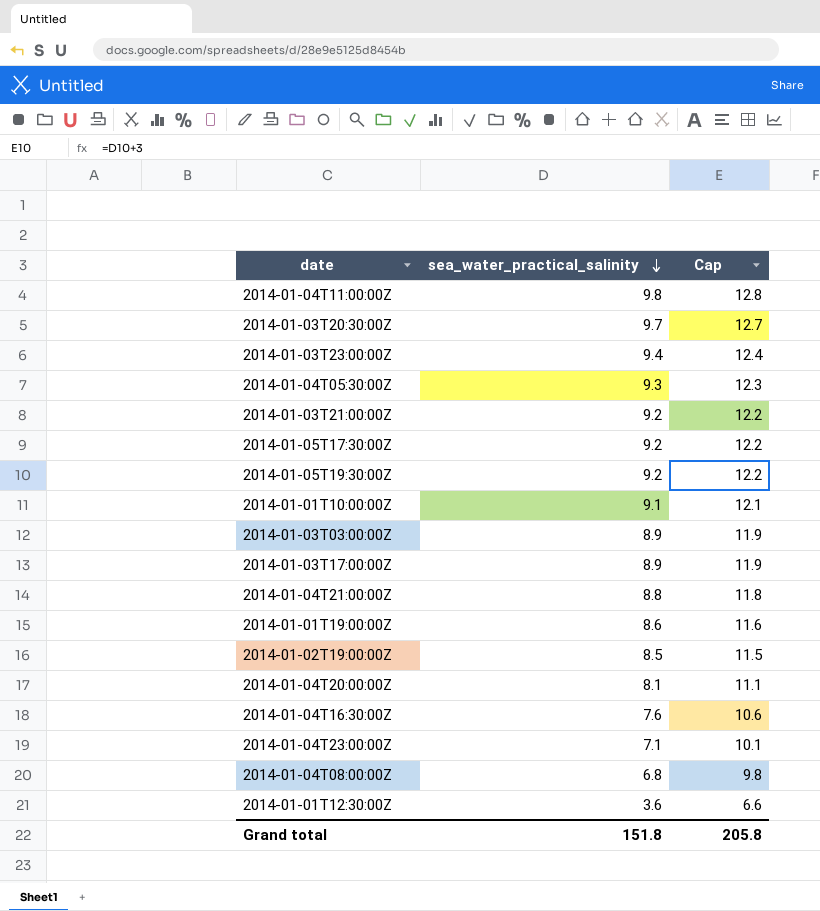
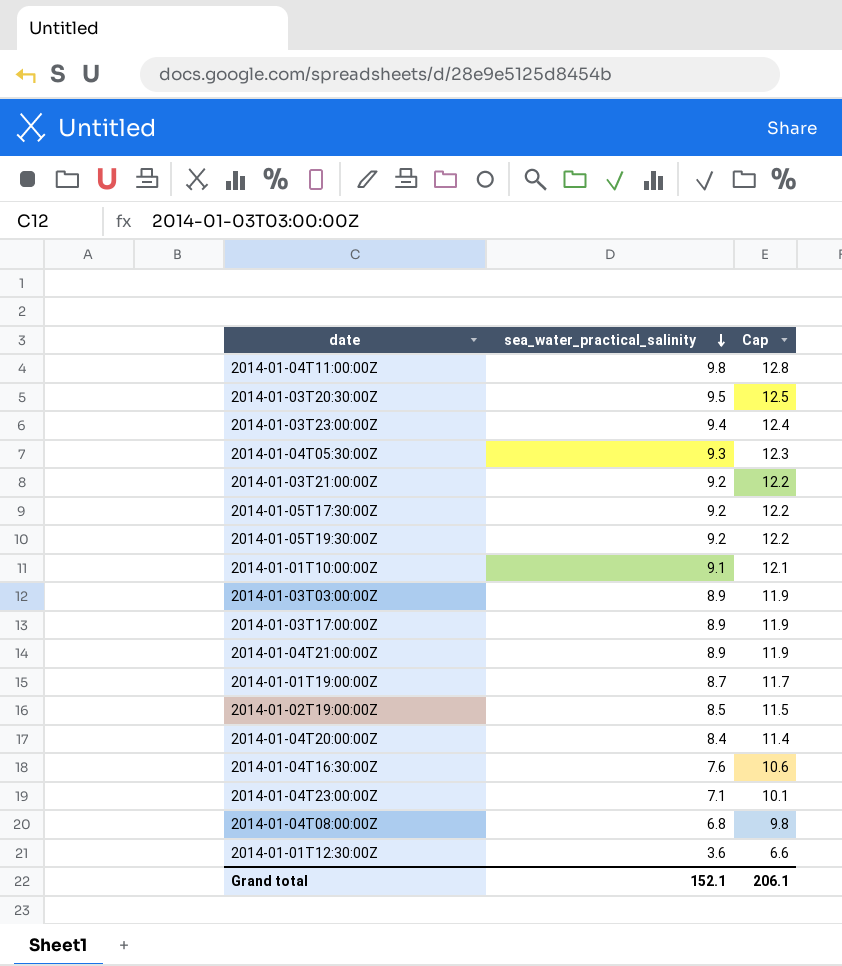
2014-01-03T20:30:00Z | sea_water_practical_salinity: 9.7 -> 9.5
2014-01-03T20:30:00Z | Cap: 12.7 -> 12.5
2014-01-04T21:00:00Z | sea_water_practical_salinity: 8.8 -> 8.9
2014-01-04T21:00:00Z | Cap: 11.8 -> 11.9
2014-01-01T19:00:00Z | sea_water_practical_salinity: 8.6 -> 8.7
2014-01-01T19:00:00Z | Cap: 11.6 -> 11.7
2014-01-04T20:00:00Z | sea_water_practical_salinity: 8.1 -> 8.4
2014-01-04T20:00:00Z | Cap: 11.1 -> 11.4
Grand total | sea_water_practical_salinity: 151.8 -> 152.1
Grand total | Cap: 205.8 -> 206.1

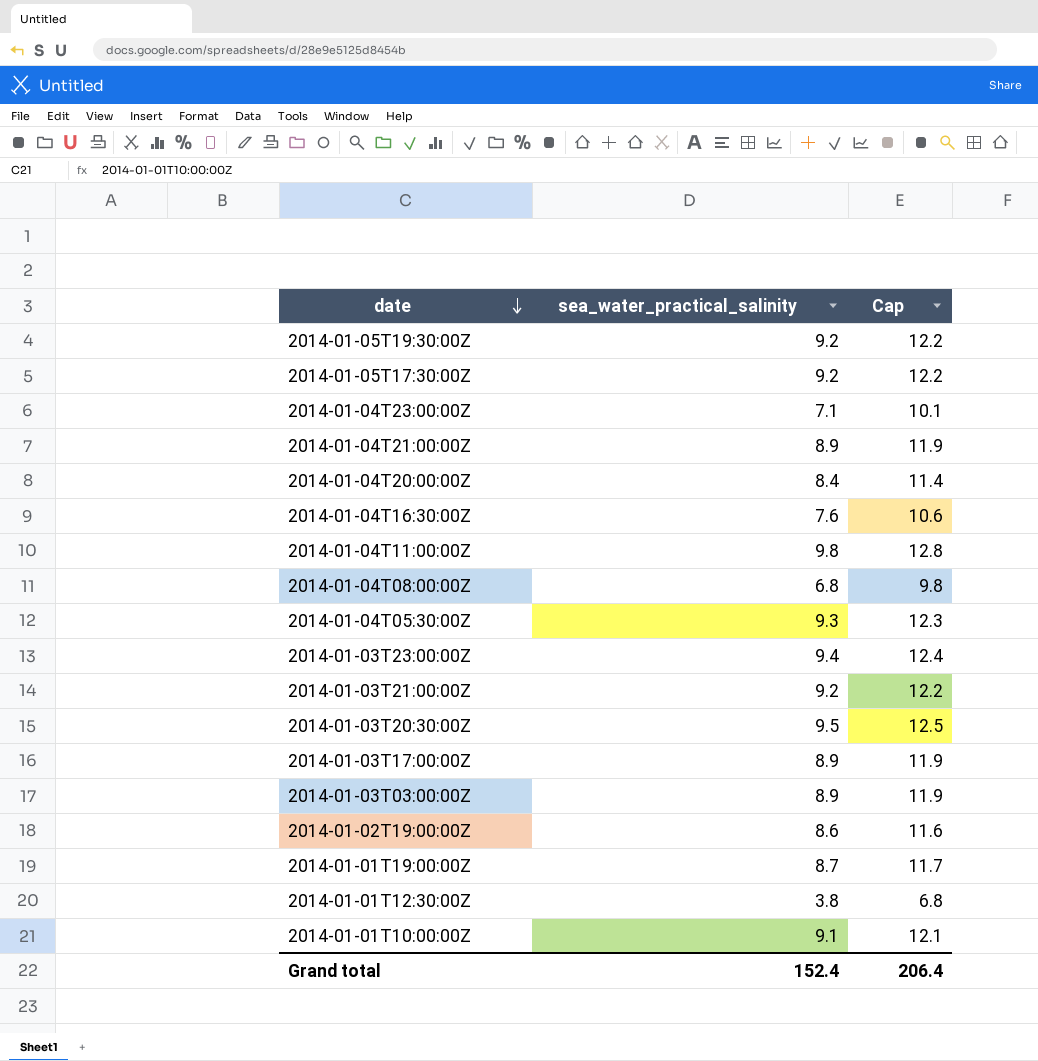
row order: sea_water_practical_salinity descending -> date descending
2014-01-02T19:00:00Z | sea_water_practical_salinity: 8.5 -> 8.6
2014-01-02T19:00:00Z | Cap: 11.5 -> 11.6
2014-01-01T12:30:00Z | sea_water_practical_salinity: 3.6 -> 3.8
2014-01-01T12:30:00Z | Cap: 6.6 -> 6.8
Grand total | sea_water_practical_salinity: 152.1 -> 152.4
Grand total | Cap: 206.1 -> 206.4

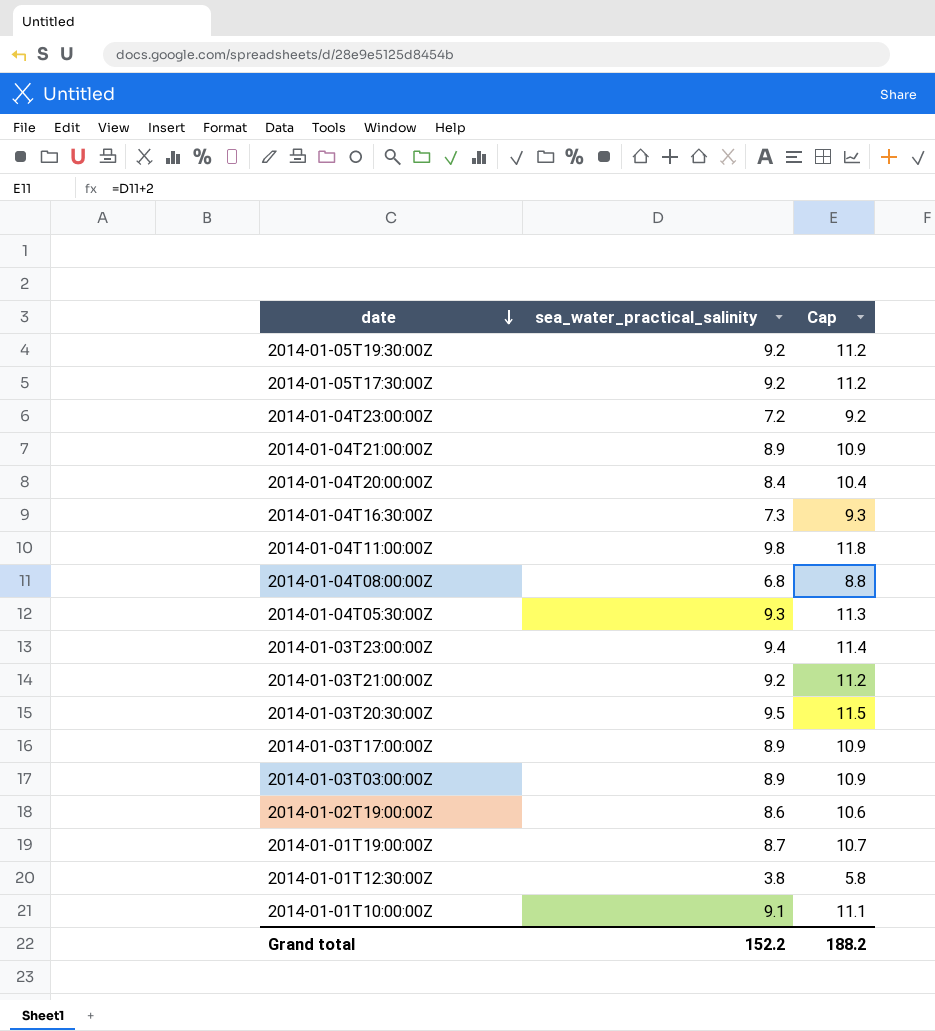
column Cap | formula: [sea_water_practical_salinity] + 3 -> [sea_water_practical_salinity] + 2
2014-01-04T23:00:00Z | sea_water_practical_salinity: 7.1 -> 7.2
2014-01-04T16:30:00Z | sea_water_practical_salinity: 7.6 -> 7.3
Grand total | sea_water_practical_salinity: 152.4 -> 152.2
Grand total | Cap: 206.4 -> 188.2

